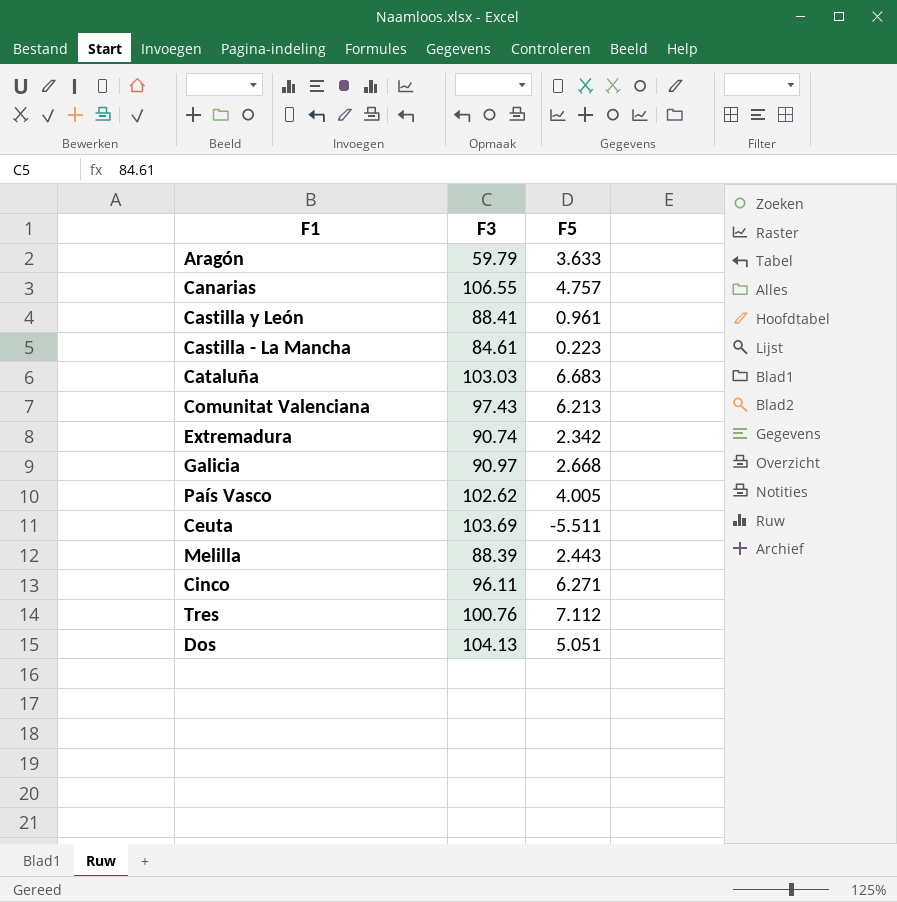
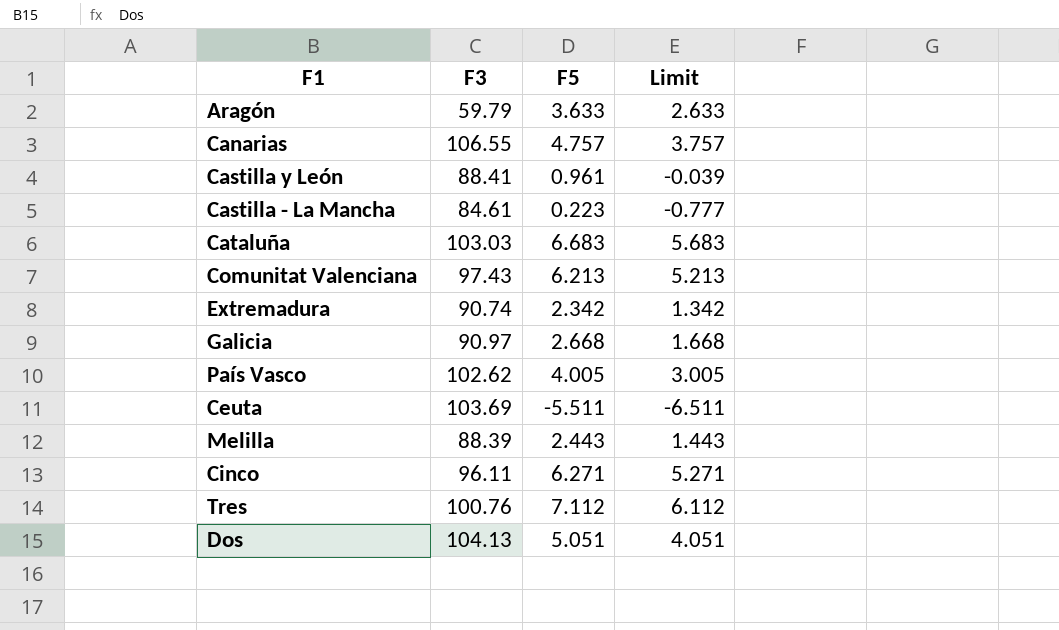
column Limit | formula: none -> [F5] - 1

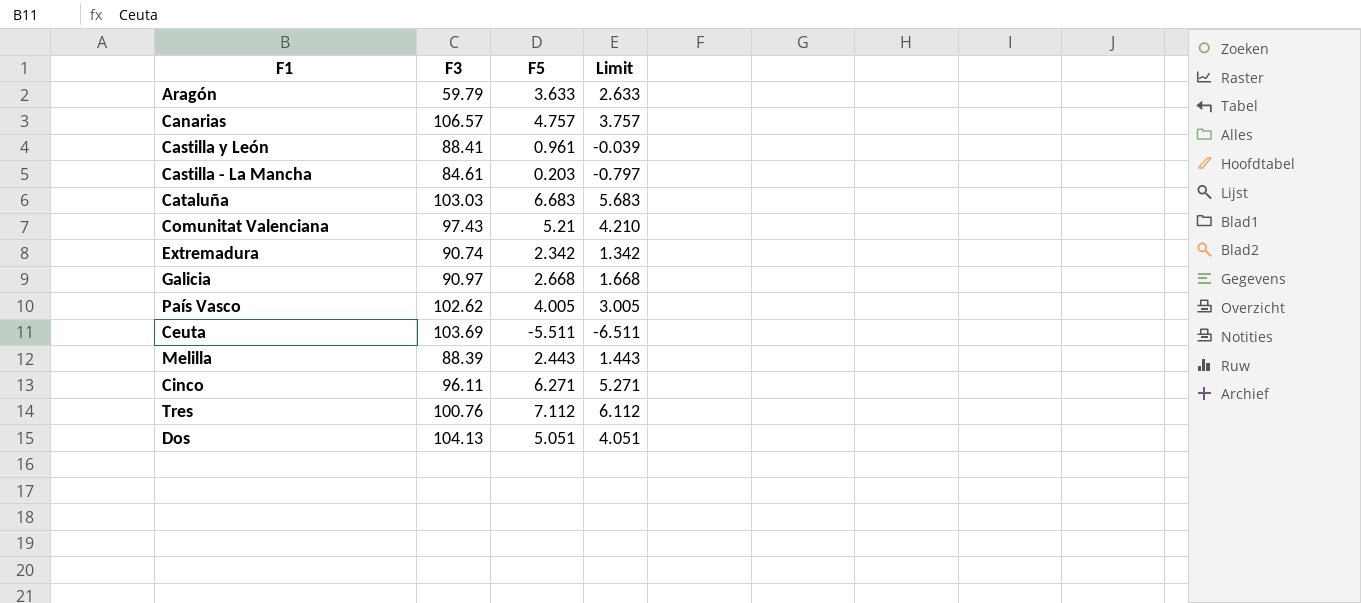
Canarias | F3: 106.55 -> 106.57
Castilla - La Mancha | F5: 0.223 -> 0.203
Castilla - La Mancha | Limit: -0.777 -> -0.797
Comunitat Valenciana | F5: 6.213 -> 5.21
Comunitat Valenciana | Limit: 5.213 -> 4.210

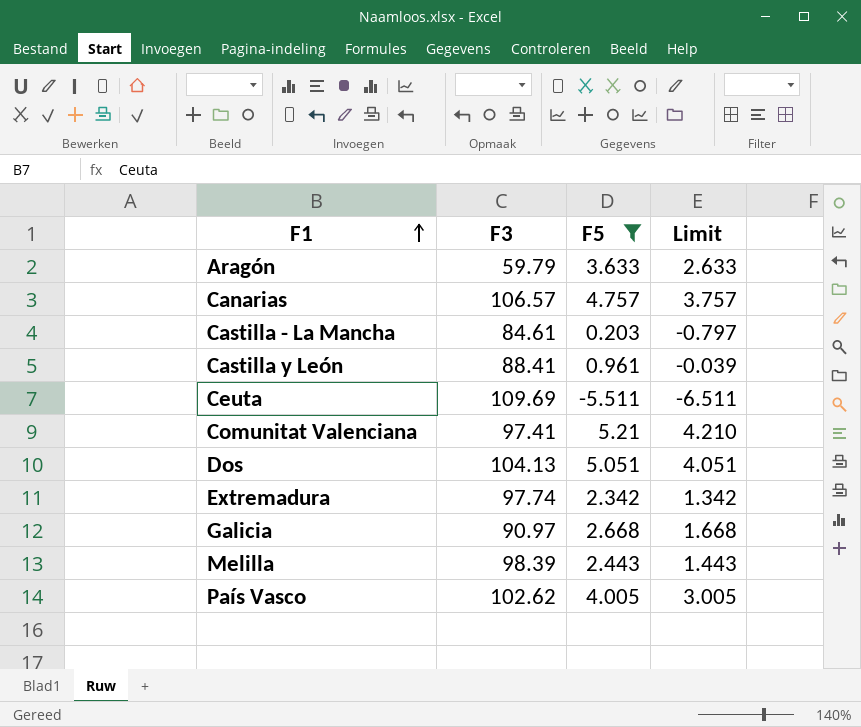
filter: none -> F5 <= 5.21
row order: none -> F1 ascending
Ceuta | F3: 103.69 -> 109.69
Comunitat Valenciana | F3: 97.43 -> 97.41
Extremadura | F3: 90.74 -> 97.74
Melilla | F3: 88.39 -> 98.39

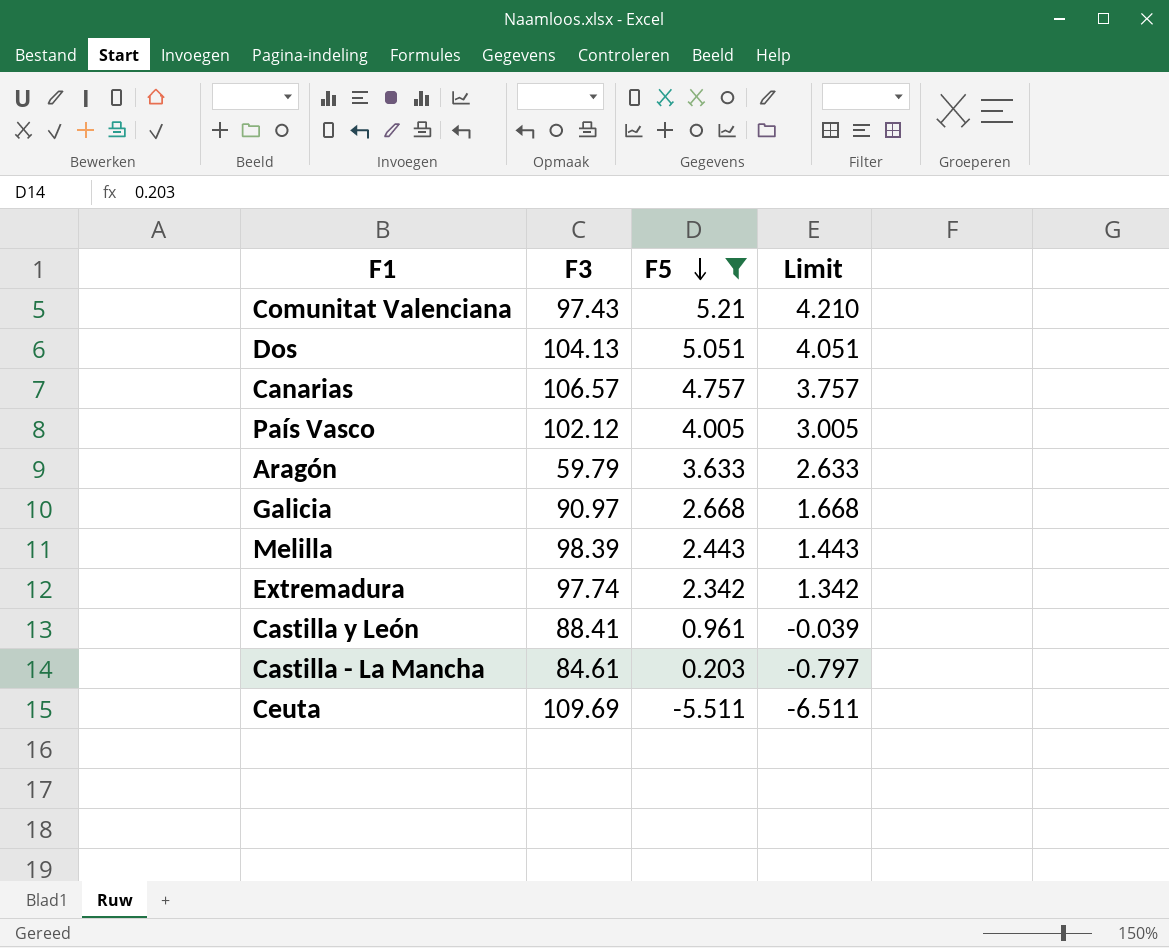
row order: F1 ascending -> F5 descending
Comunitat Valenciana | F3: 97.41 -> 97.43
País Vasco | F3: 102.62 -> 102.12

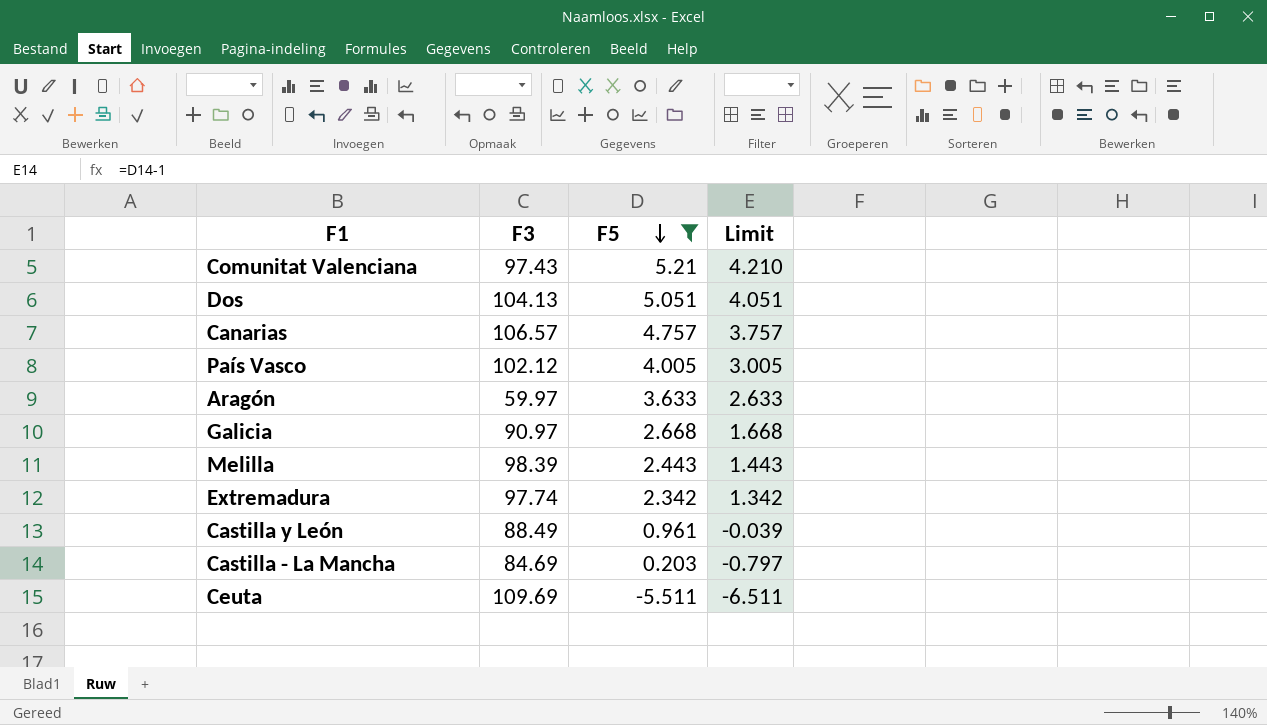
Aragón | F3: 59.79 -> 59.97
Castilla y León | F3: 88.41 -> 88.49
Castilla - La Mancha | F3: 84.61 -> 84.69

